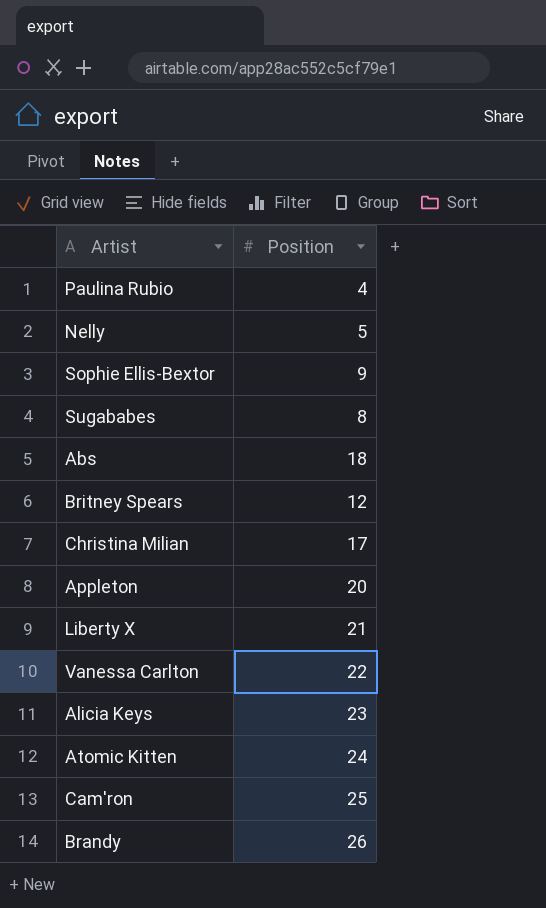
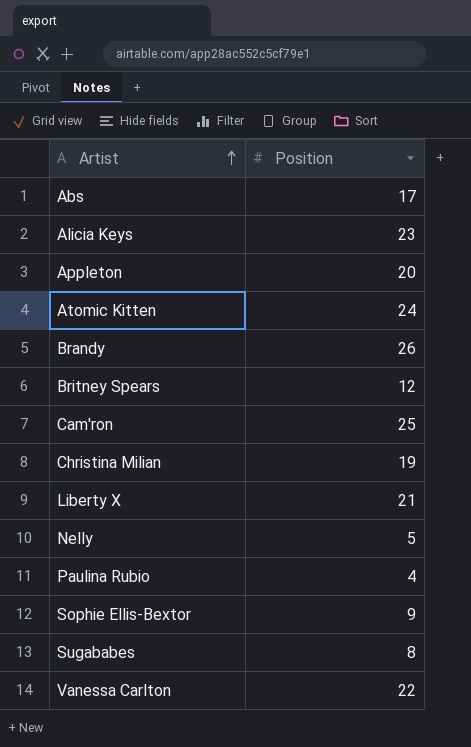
row order: none -> Artist ascending
Abs | Position: 18 -> 17
Christina Milian | Position: 17 -> 19

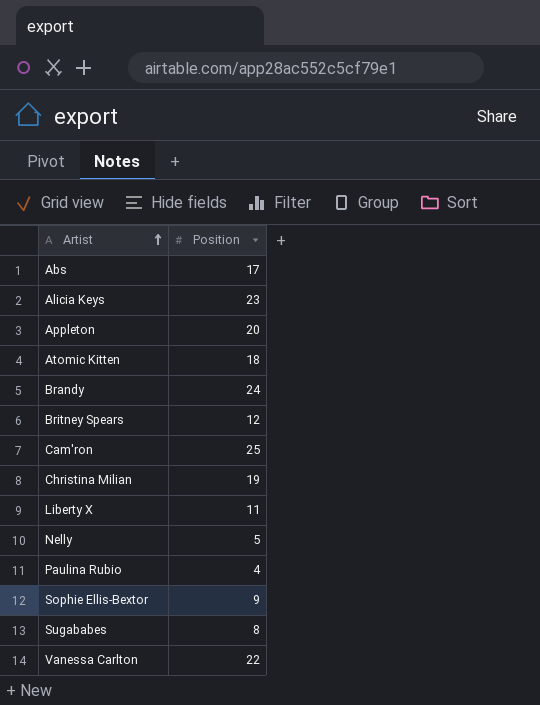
Atomic Kitten | Position: 24 -> 18
Brandy | Position: 26 -> 24
Liberty X | Position: 21 -> 11

